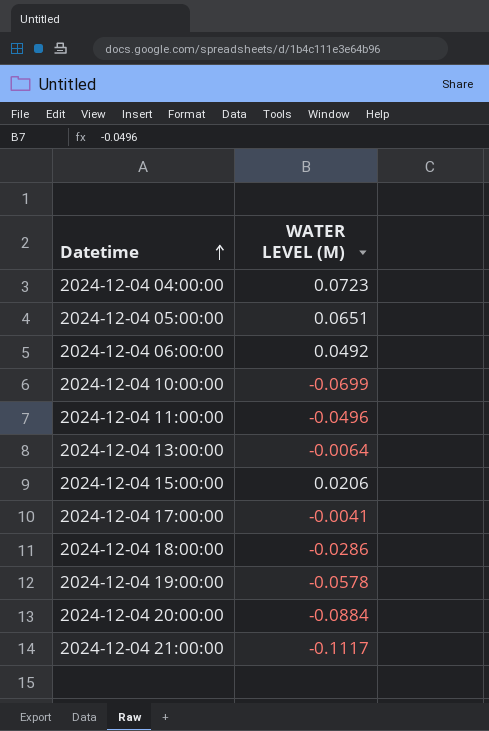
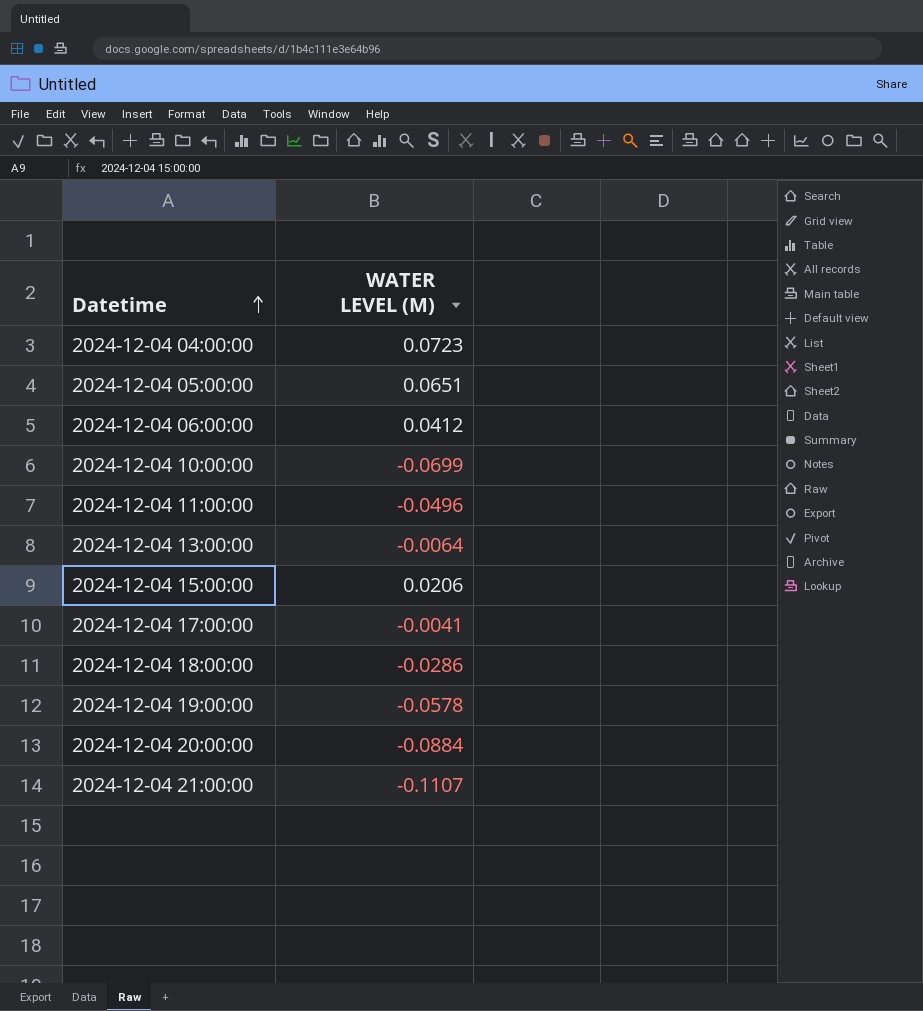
2024-12-04 06:00:00 | WATER LEVEL (M): 0.0492 -> 0.0412
2024-12-04 21:00:00 | WATER LEVEL (M): -0.1117 -> -0.1107

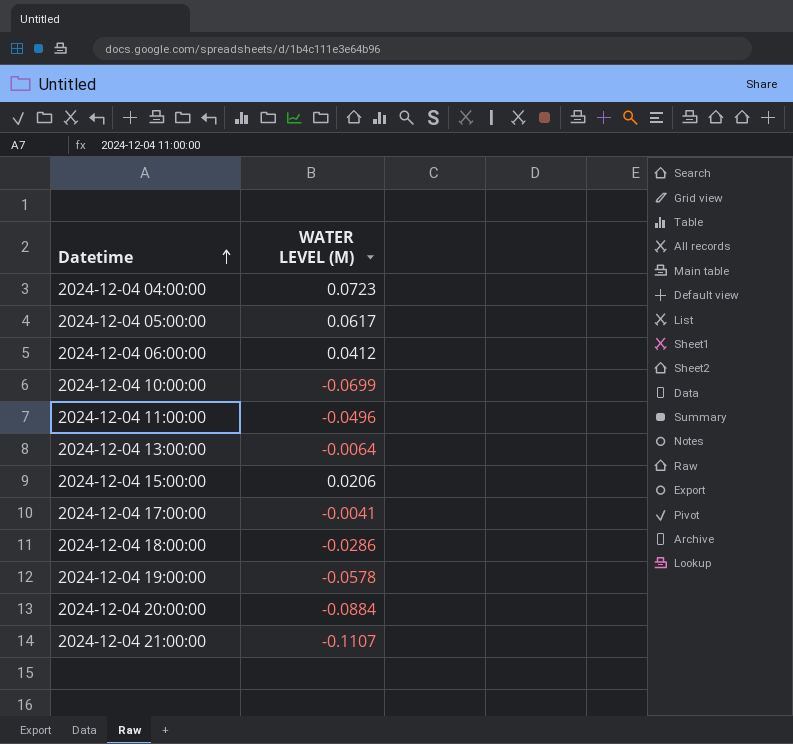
2024-12-04 05:00:00 | WATER LEVEL (M): 0.0651 -> 0.0617

